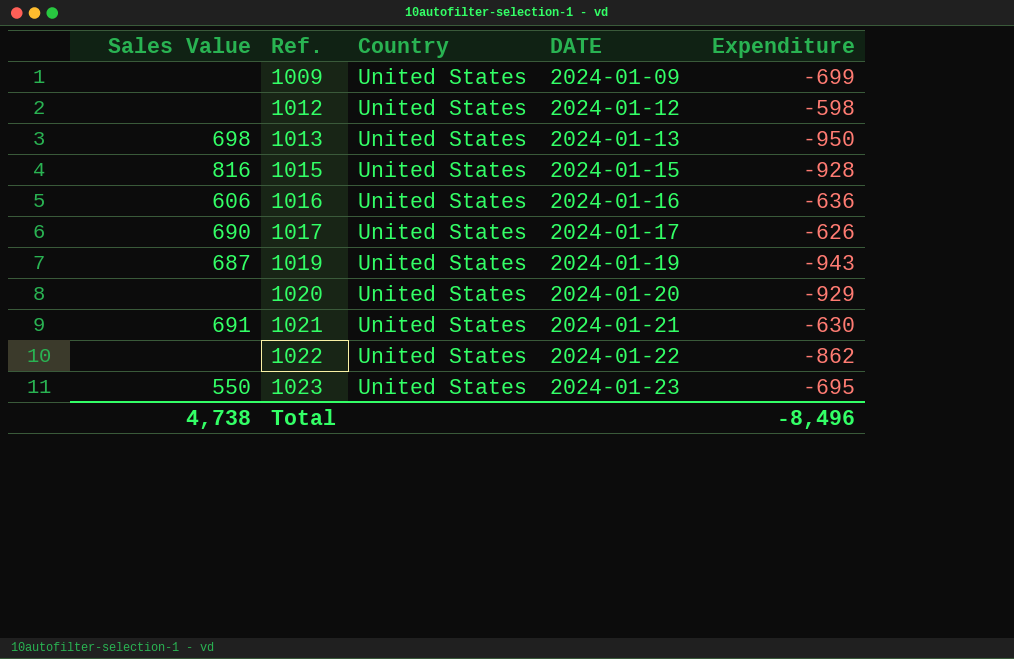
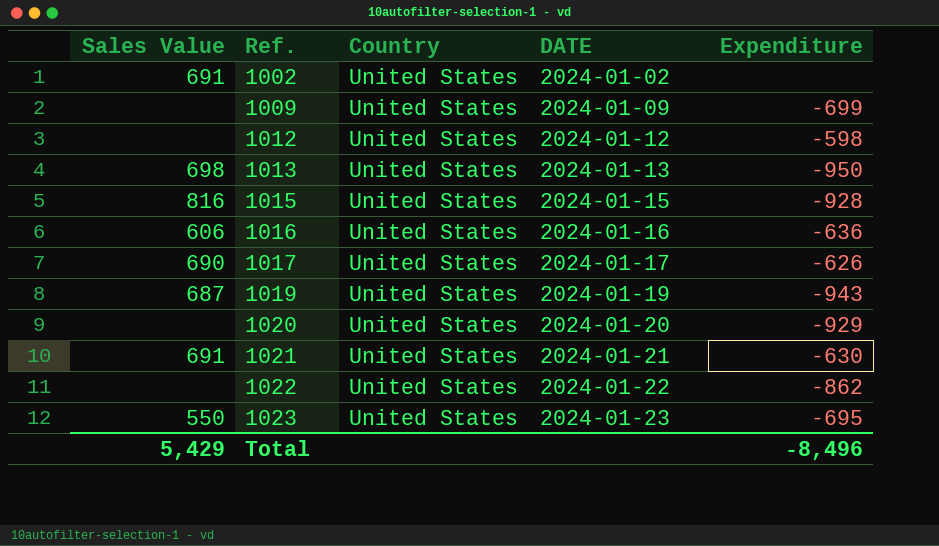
row 1002: none -> 691 | United States | 2024-01-02 | none
Total | Sales Value: 4,738 -> 5,429

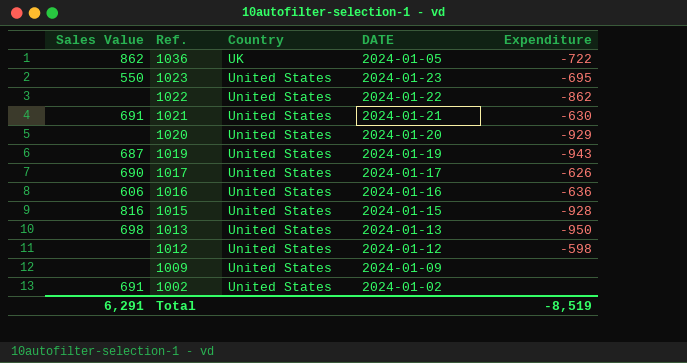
row order: Ref. ascending -> Ref. descending
row 1036: none -> 862 | UK | 2024-01-05 | -722
1009 | Expenditure: -699 -> none
Total | Sales Value: 5,429 -> 6,291
Total | Expenditure: -8,496 -> -8,519

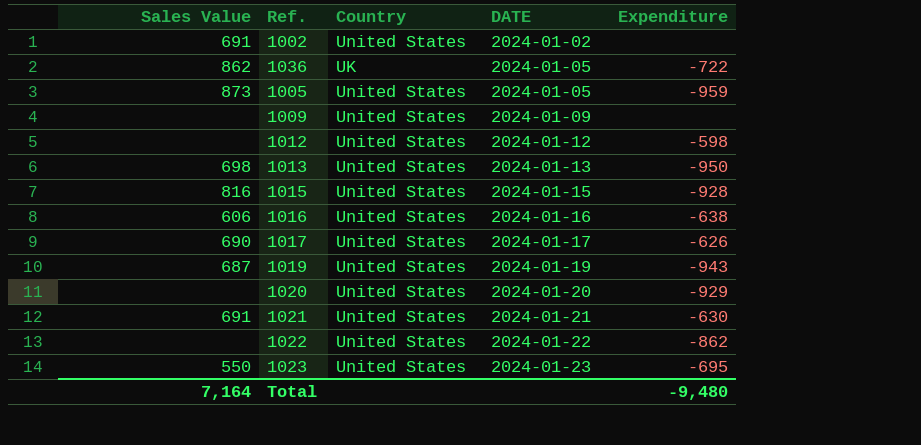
row order: Ref. descending -> DATE ascending
row 1005: none -> 873 | United States | 2024-01-05 | -959
1016 | Expenditure: -636 -> -638
Total | Sales Value: 6,291 -> 7,164
Total | Expenditure: -8,519 -> -9,480

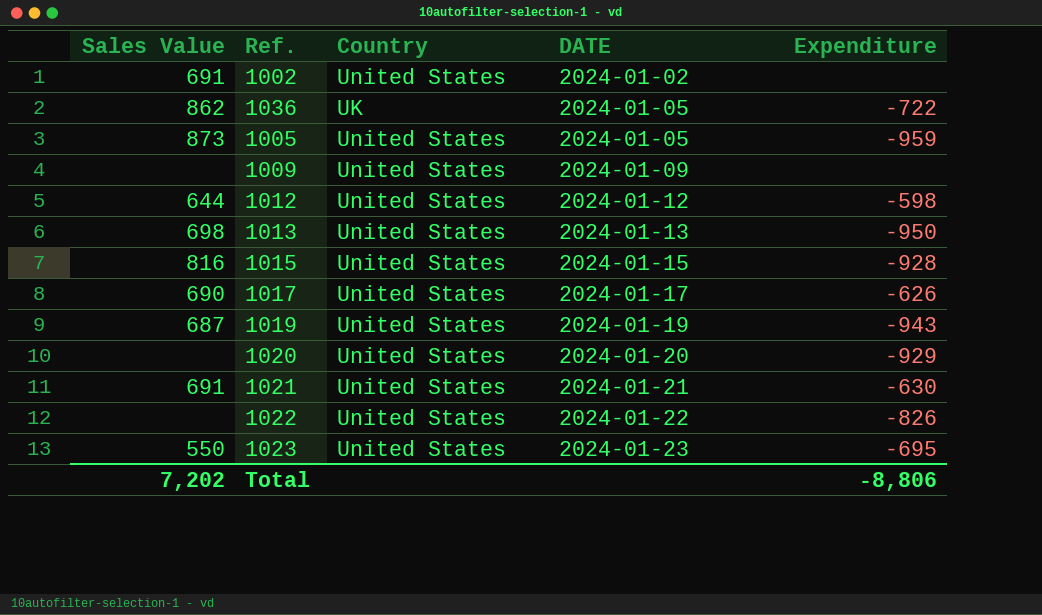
row 1016: 606 | United States | 2024-01-16 | -638 -> none
1012 | Sales Value: none -> 644
1022 | Expenditure: -862 -> -826
Total | Sales Value: 7,164 -> 7,202
Total | Expenditure: -9,480 -> -8,806

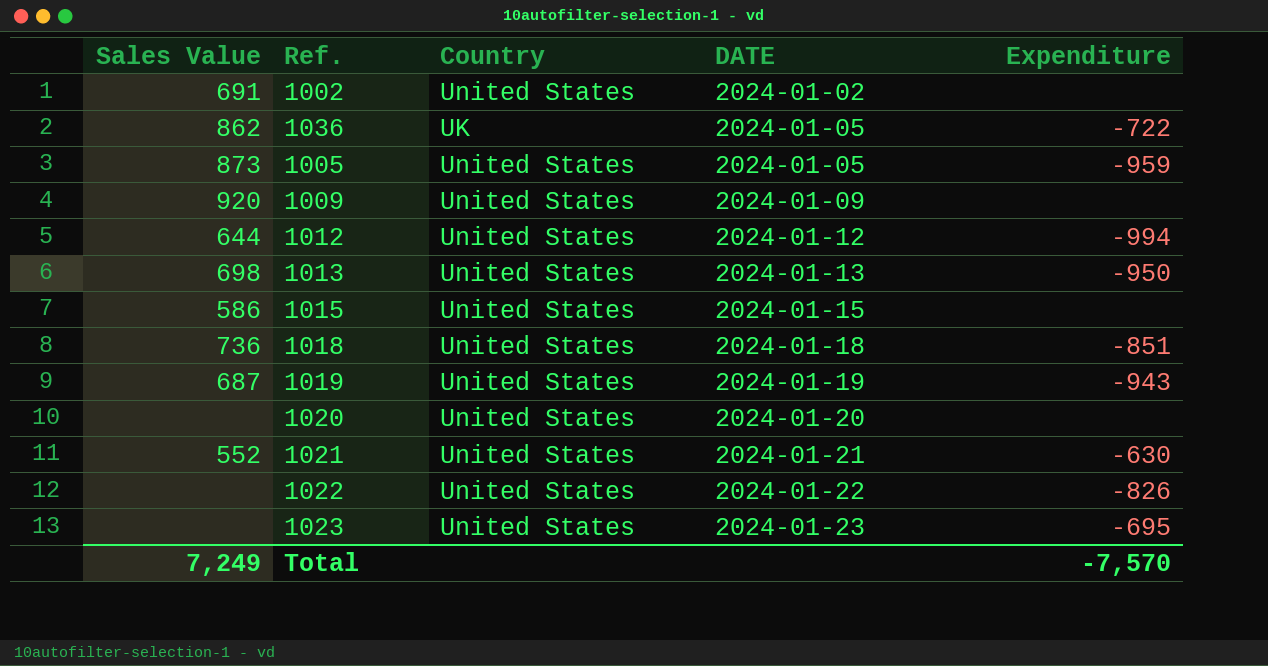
row 1017: 690 | United States | 2024-01-17 | -626 -> none
1009 | Sales Value: none -> 920
1012 | Expenditure: -598 -> -994
1015 | Sales Value: 816 -> 586
1015 | Expenditure: -928 -> none
row 1018: none -> 736 | United States | 2024-01-18 | -851
1020 | Expenditure: -929 -> none
1021 | Sales Value: 691 -> 552
1023 | Sales Value: 550 -> none
Total | Sales Value: 7,202 -> 7,249
Total | Expenditure: -8,806 -> -7,570

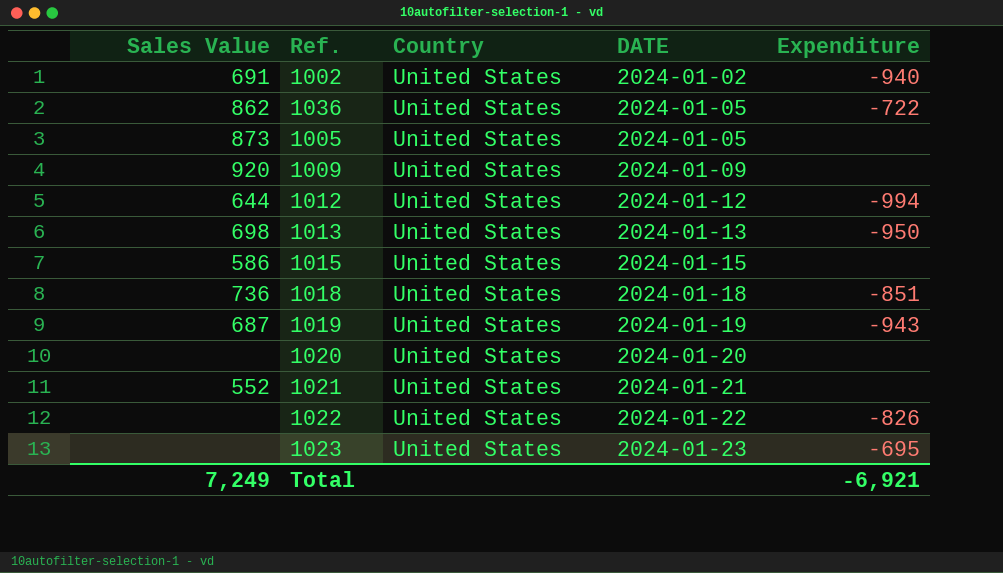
1002 | Expenditure: none -> -940
1036 | Country: UK -> United States
1005 | Expenditure: -959 -> none
1021 | Expenditure: -630 -> none
Total | Expenditure: -7,570 -> -6,921

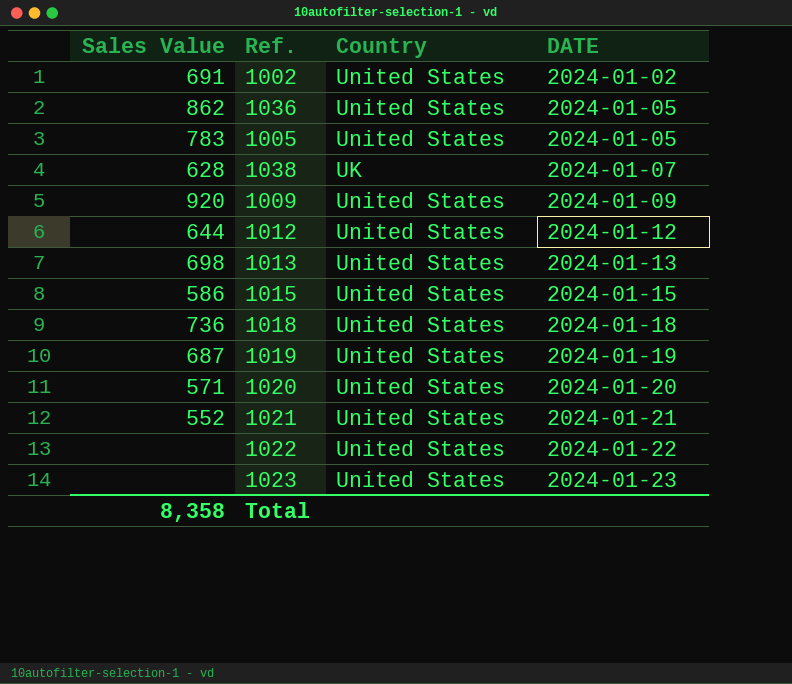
column Expenditure | position: 5 -> none
1005 | Sales Value: 873 -> 783
row 1038: none -> 628 | UK | 2024-01-07
1020 | Sales Value: none -> 571
Total | Sales Value: 7,249 -> 8,358

